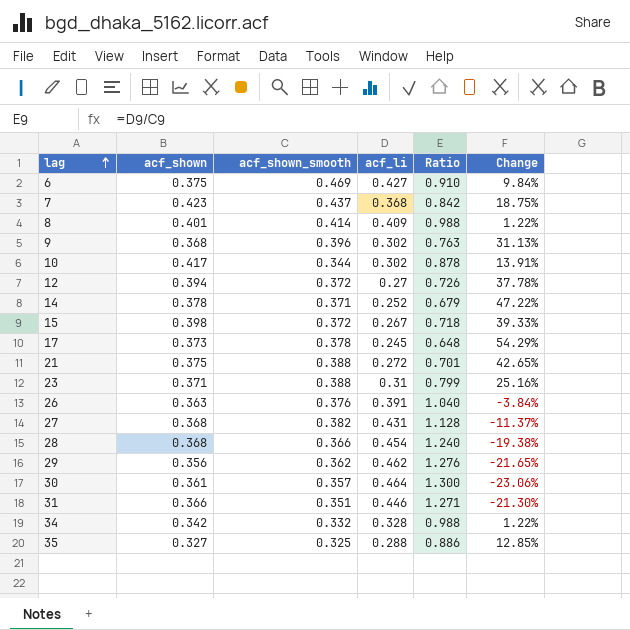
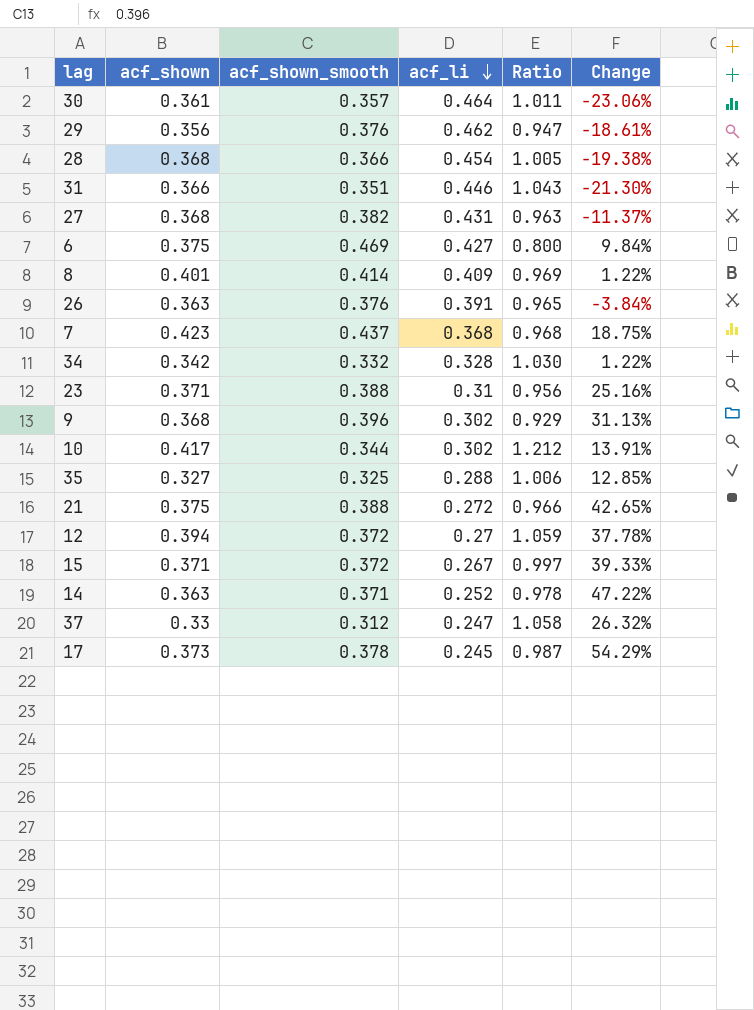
row order: lag ascending -> acf_li descending
column Ratio | formula: [acf_li] / [acf_shown_smooth] -> [acf_shown] / [acf_shown_smooth]
29 | acf_shown_smooth: 0.362 -> 0.376
29 | Change: -21.65% -> -18.61%
15 | acf_shown: 0.398 -> 0.371
14 | acf_shown: 0.378 -> 0.363
row 37: none -> 0.33 | 0.312 | 0.247 | 1.058 | 26.32%

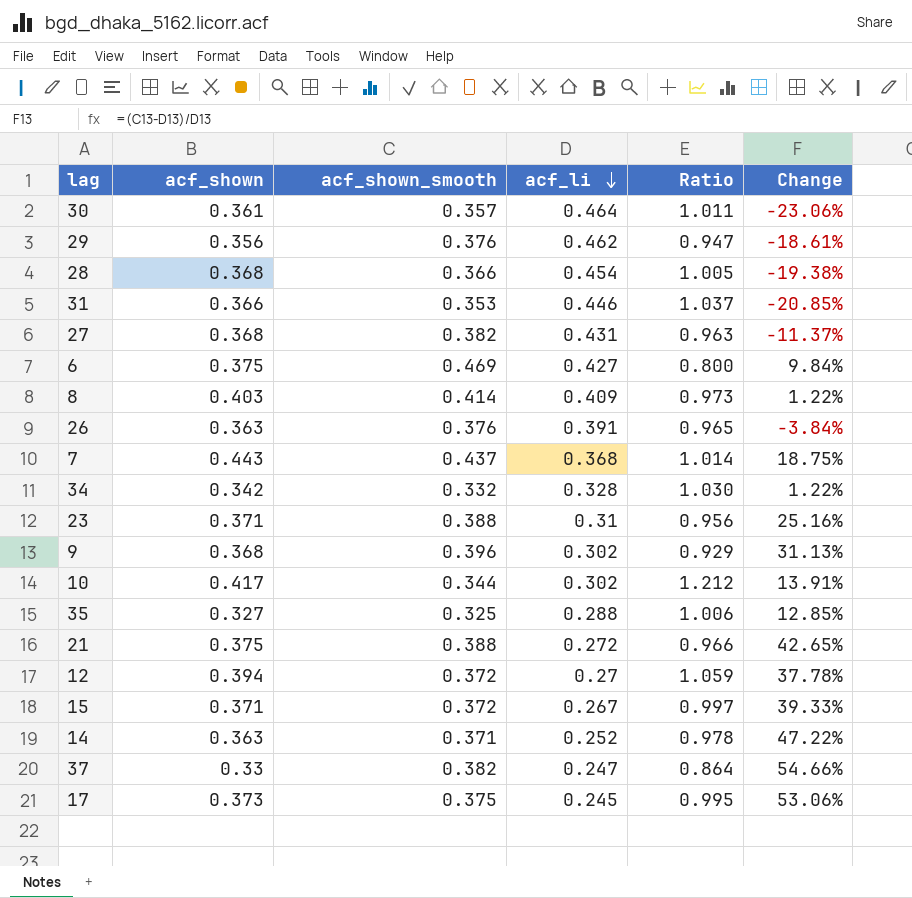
31 | acf_shown_smooth: 0.351 -> 0.353
31 | Ratio: 1.043 -> 1.037
31 | Change: -21.30% -> -20.85%
8 | acf_shown: 0.401 -> 0.403
8 | Ratio: 0.969 -> 0.973
7 | acf_shown: 0.423 -> 0.443
7 | Ratio: 0.968 -> 1.014
37 | acf_shown_smooth: 0.312 -> 0.382
37 | Ratio: 1.058 -> 0.864
37 | Change: 26.32% -> 54.66%
17 | acf_shown_smooth: 0.378 -> 0.375
17 | Ratio: 0.987 -> 0.995
17 | Change: 54.29% -> 53.06%

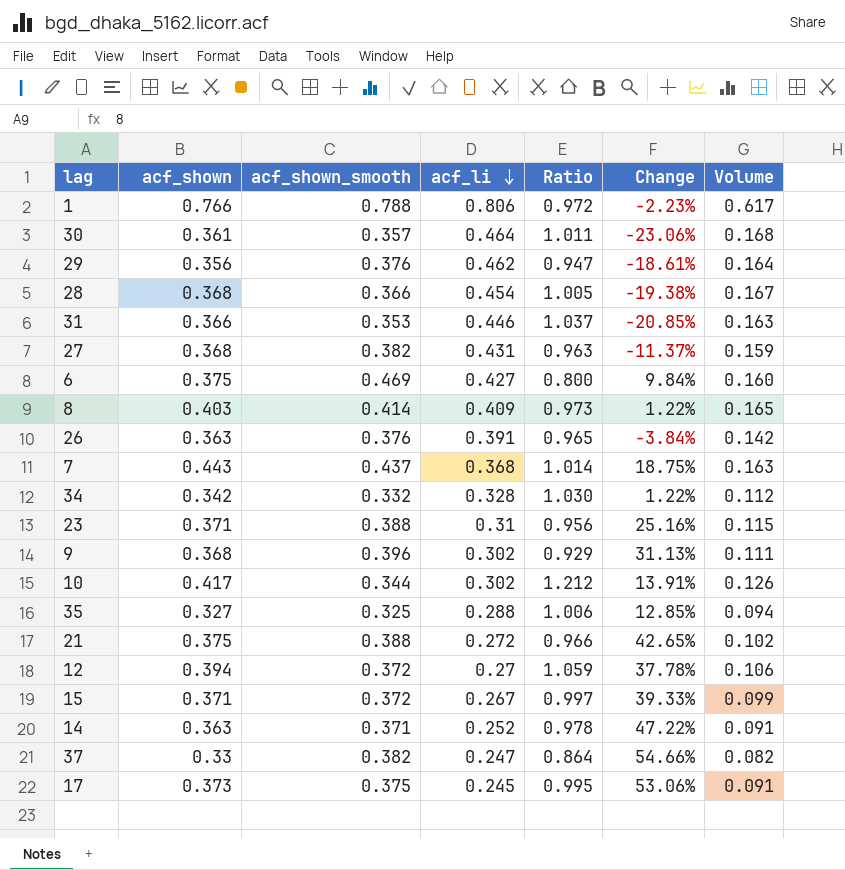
column Volume | formula: none -> [acf_shown] * [acf_li]
row 1: none -> 0.766 | 0.788 | 0.806 | 0.972 | -2.23% | 0.617

